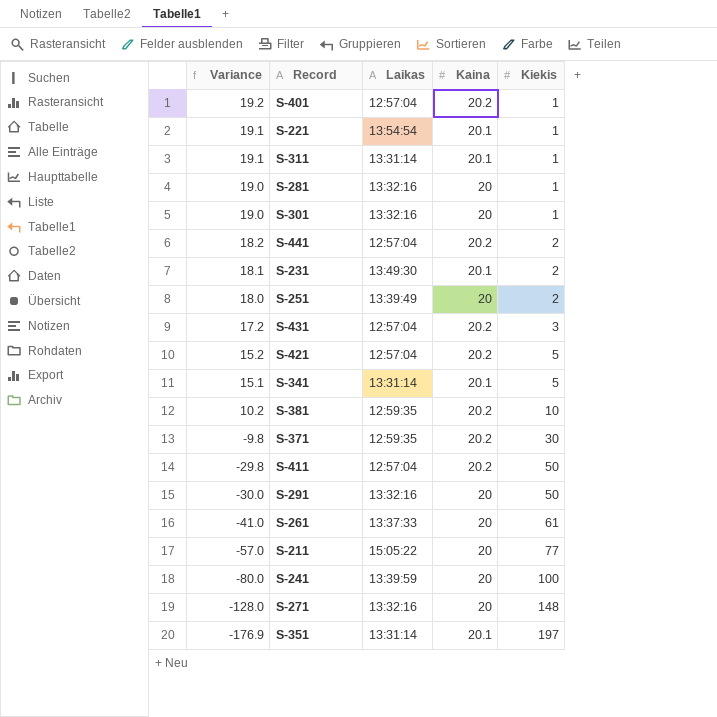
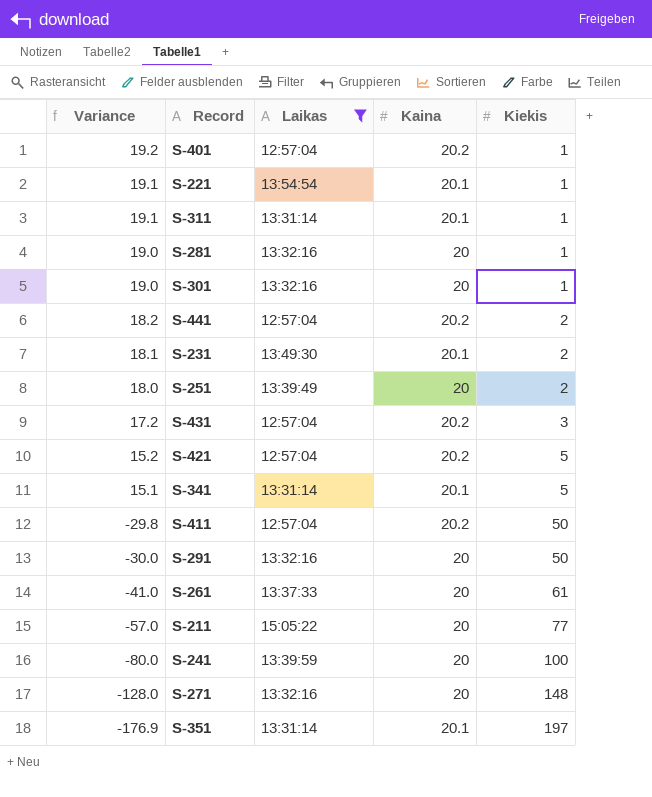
filter: none -> Laikas != 12:59:35

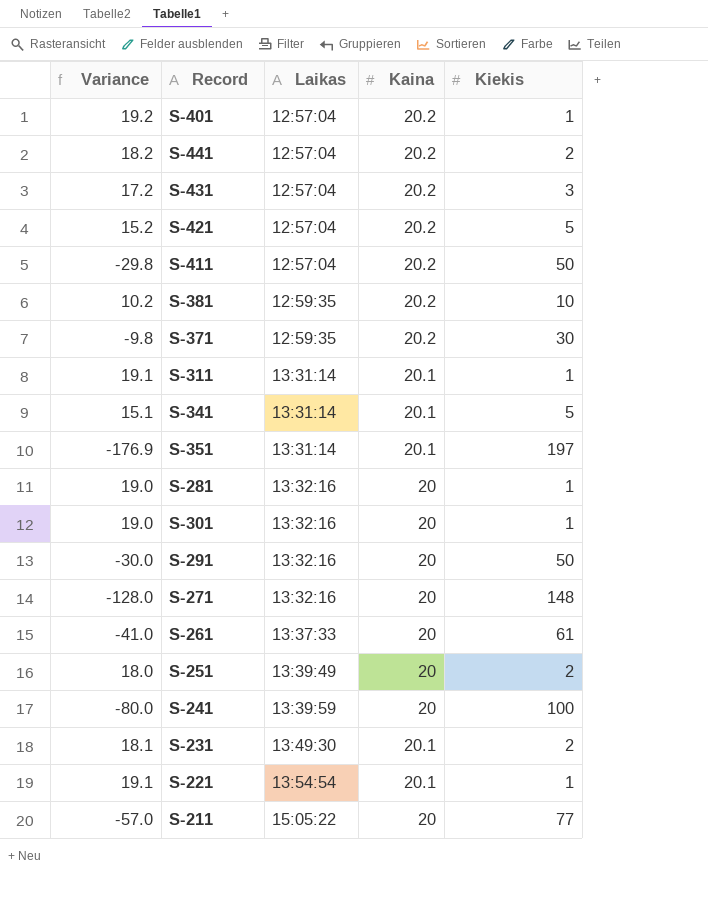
filter: Laikas != 12:59:35 -> none
row order: Variance descending -> Laikas ascending

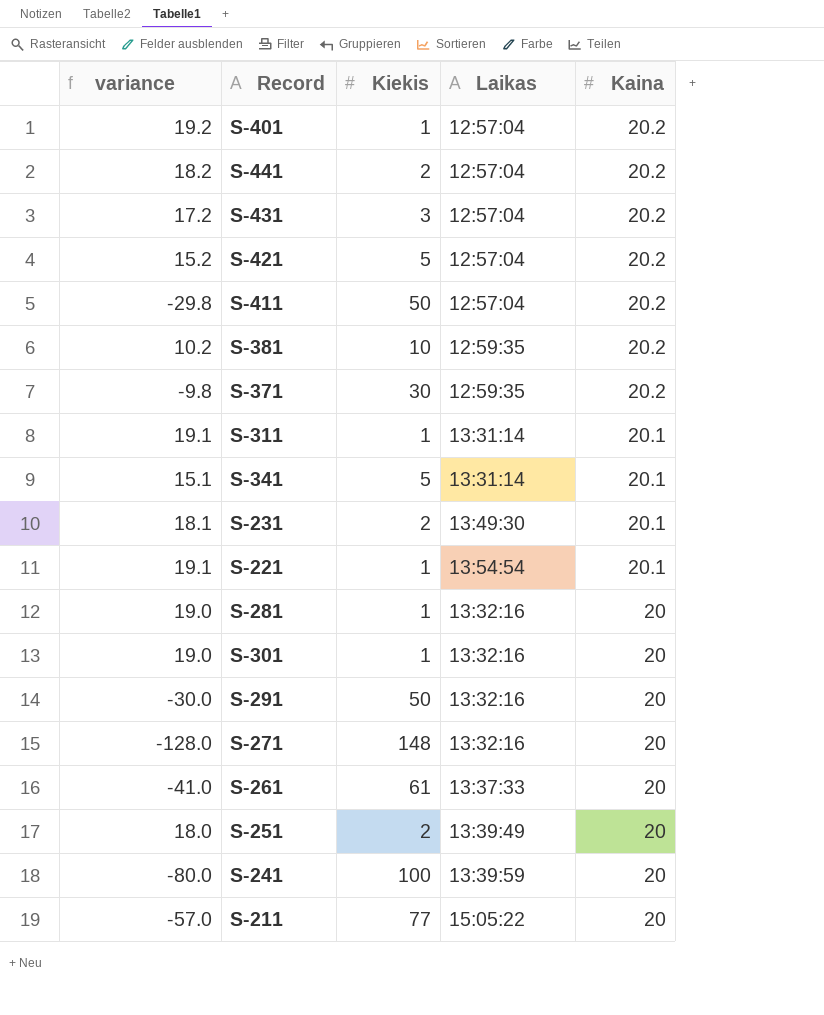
row order: Laikas ascending -> Kaina descending
column name: Variance -> variance
column Kiekis | position: 5 -> 3
row S-351: -176.9 | 13:31:14 | 20.1 | 197 -> none

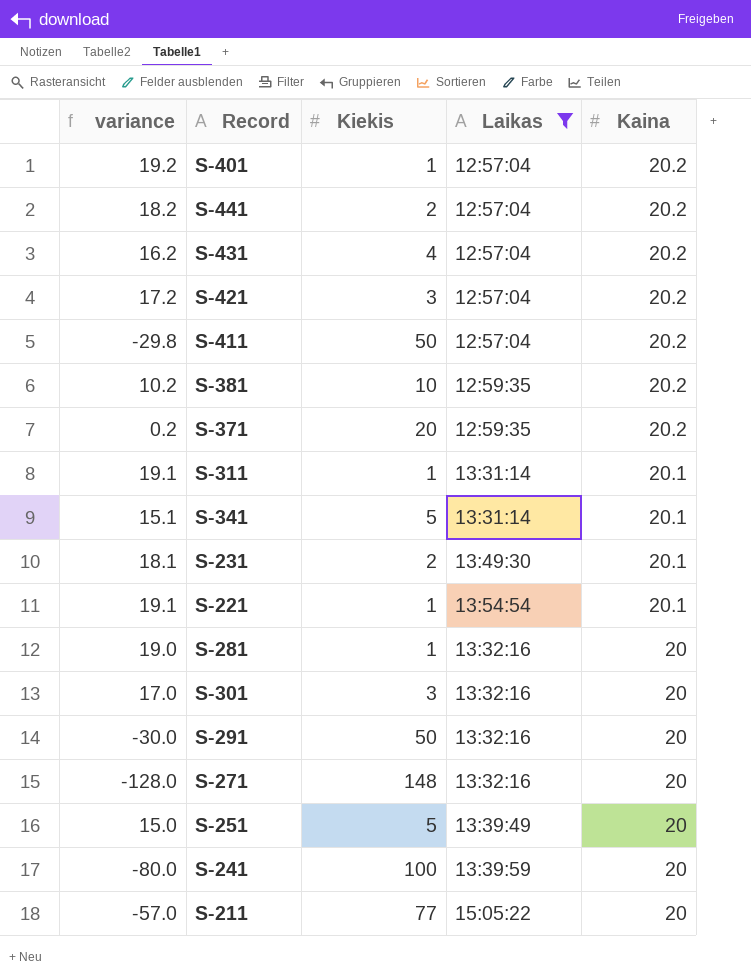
filter: none -> Laikas != 13:37:33
S-431 | variance: 17.2 -> 16.2
S-431 | Kiekis: 3 -> 4
S-421 | variance: 15.2 -> 17.2
S-421 | Kiekis: 5 -> 3
S-371 | variance: -9.8 -> 0.2
S-371 | Kiekis: 30 -> 20
S-301 | variance: 19.0 -> 17.0
S-301 | Kiekis: 1 -> 3
S-251 | variance: 18.0 -> 15.0
S-251 | Kiekis: 2 -> 5

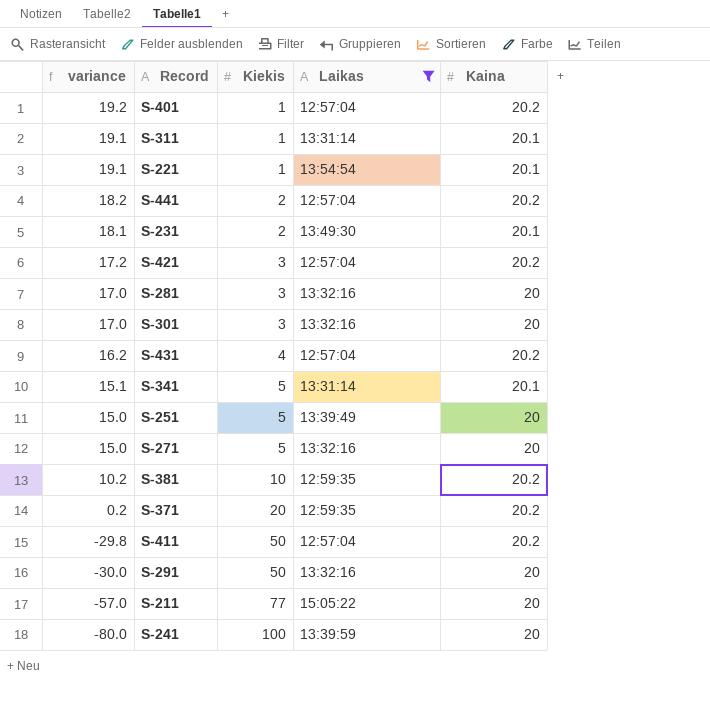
row order: Kaina descending -> variance descending
S-281 | variance: 19.0 -> 17.0
S-281 | Kiekis: 1 -> 3
S-271 | variance: -128.0 -> 15.0
S-271 | Kiekis: 148 -> 5

